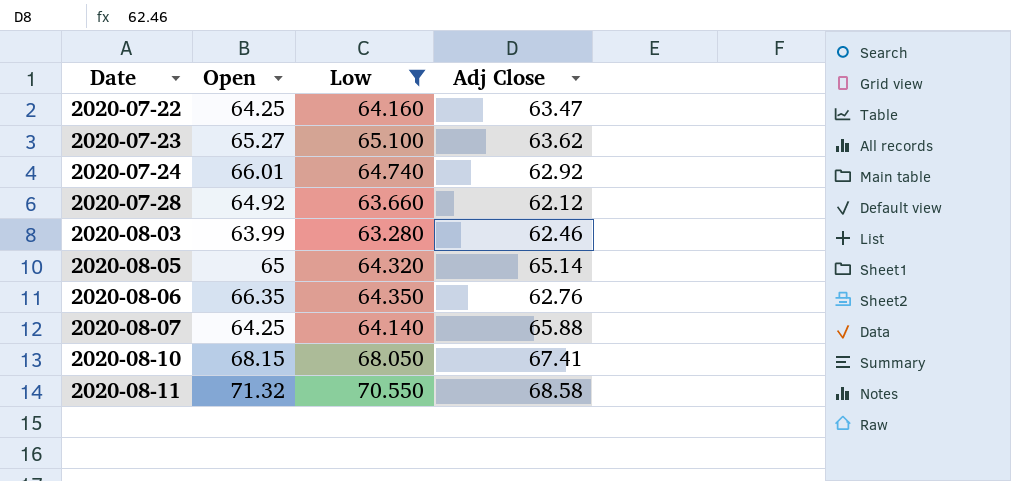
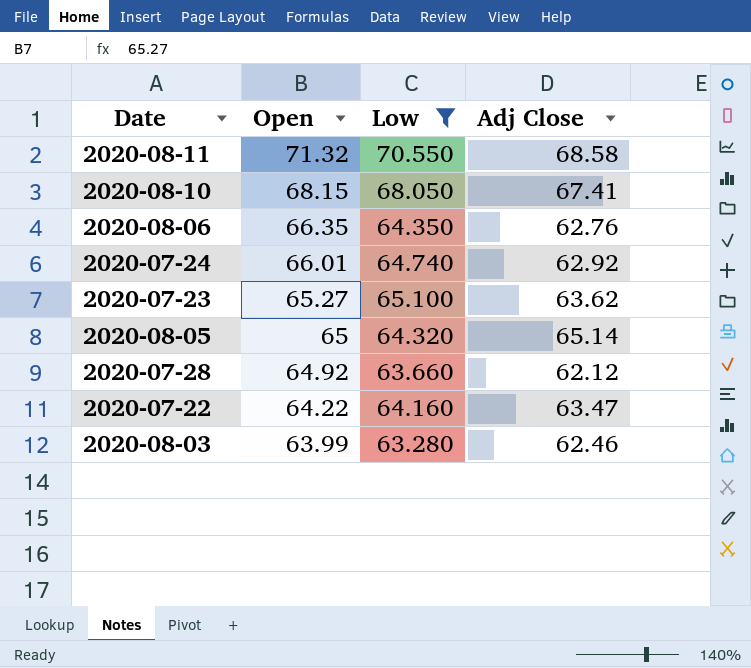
row order: Date ascending -> Open descending
row 2020-08-07: 64.25 | 64.140 | 65.88 -> none
2020-07-22 | Open: 64.25 -> 64.22

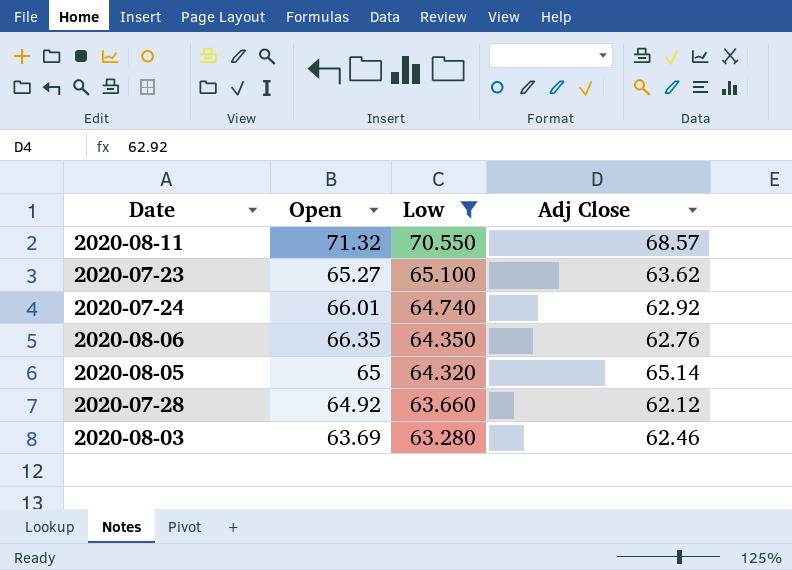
row order: Open descending -> Low descending
row 2020-08-10: 68.15 | 68.050 | 67.41 -> none
row 2020-07-22: 64.22 | 64.160 | 63.47 -> none
2020-08-11 | Adj Close: 68.58 -> 68.57
2020-08-03 | Open: 63.99 -> 63.69

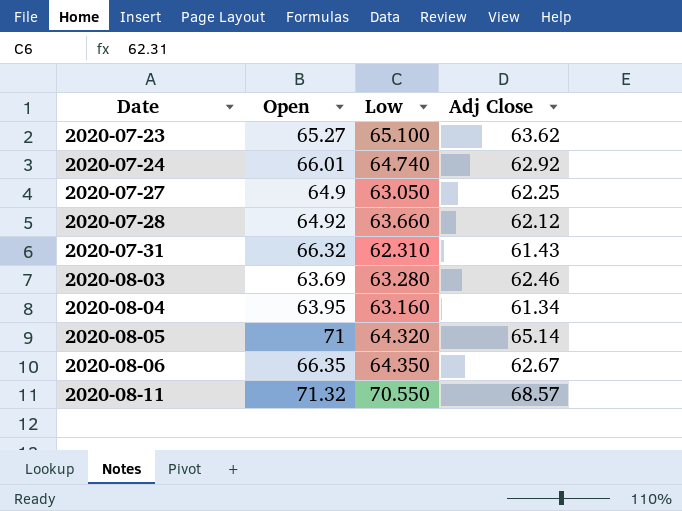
filter: Low >= 63.280 -> none
row order: Low descending -> Date ascending
2020-08-05 | Open: 65 -> 71
2020-08-06 | Adj Close: 62.76 -> 62.67

